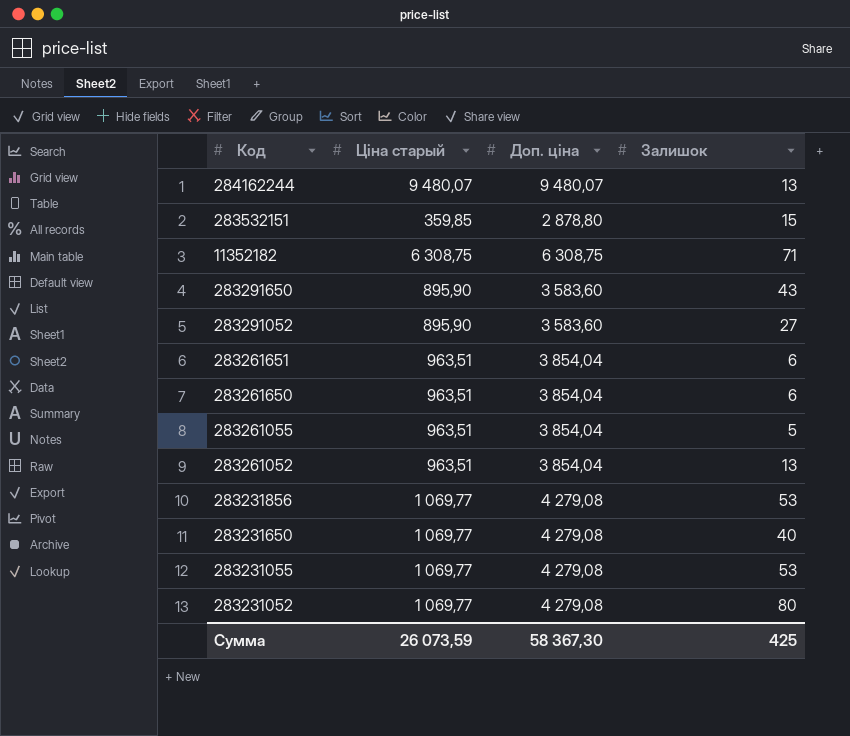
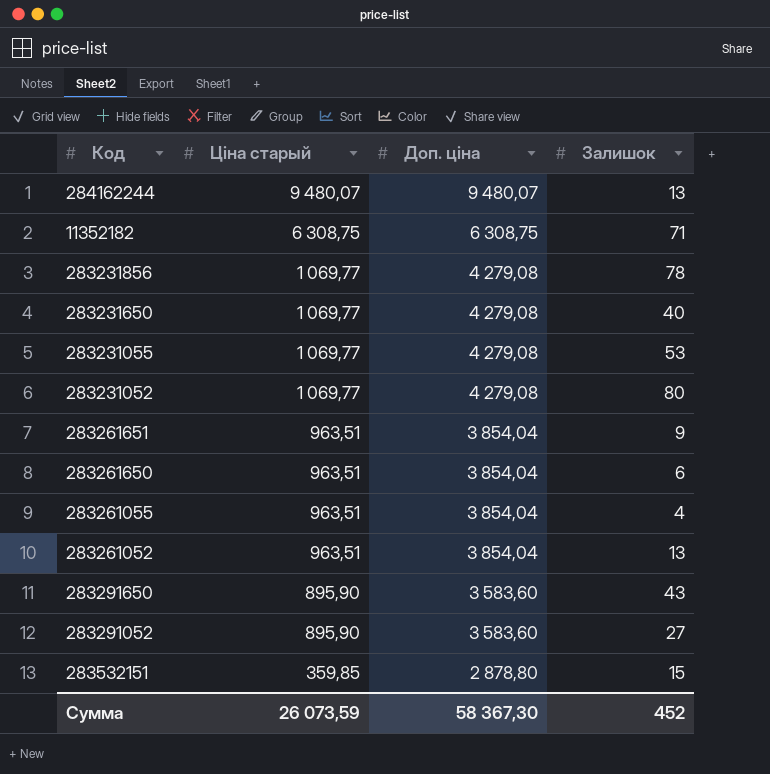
row order: none -> Ціна старый descending
283231856 | Залишок: 53 -> 78
283261651 | Залишок: 6 -> 9
283261055 | Залишок: 5 -> 4
Сумма | Залишок: 425 -> 452

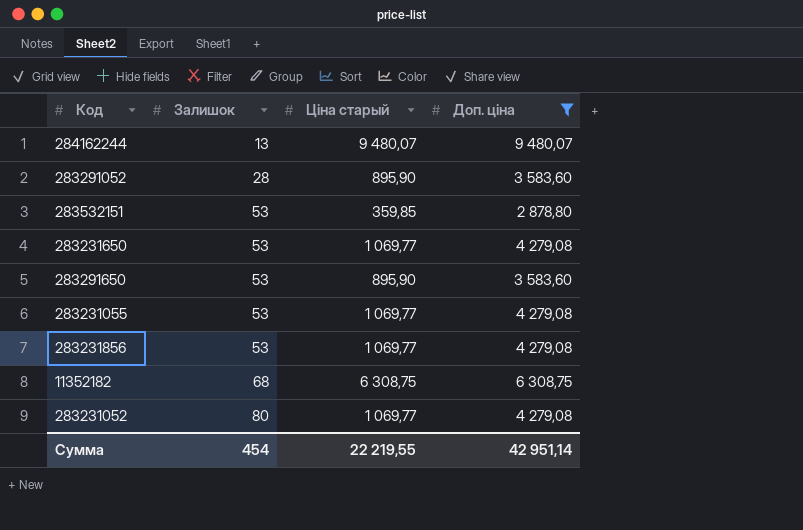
filter: none -> Доп. ціна != 3 854,04
row order: Ціна старый descending -> Залишок ascending
column Залишок | position: 4 -> 2
283291052 | Залишок: 27 -> 28
283532151 | Залишок: 15 -> 53
283231650 | Залишок: 40 -> 53
283291650 | Залишок: 43 -> 53
283231856 | Залишок: 78 -> 53
11352182 | Залишок: 71 -> 68
Сумма | Залишок: 452 -> 454
Сумма | Ціна старый: 26 073,59 -> 22 219,55
Сумма | Доп. ціна: 58 367,30 -> 42 951,14

